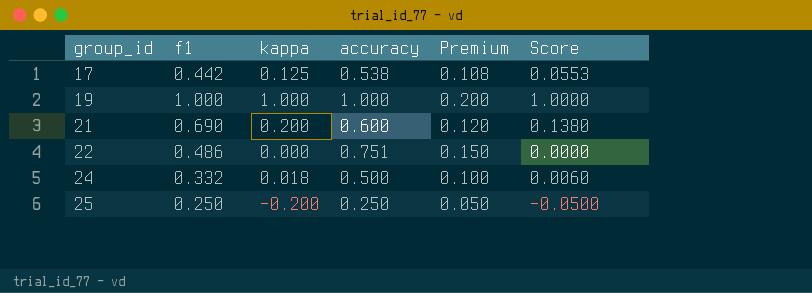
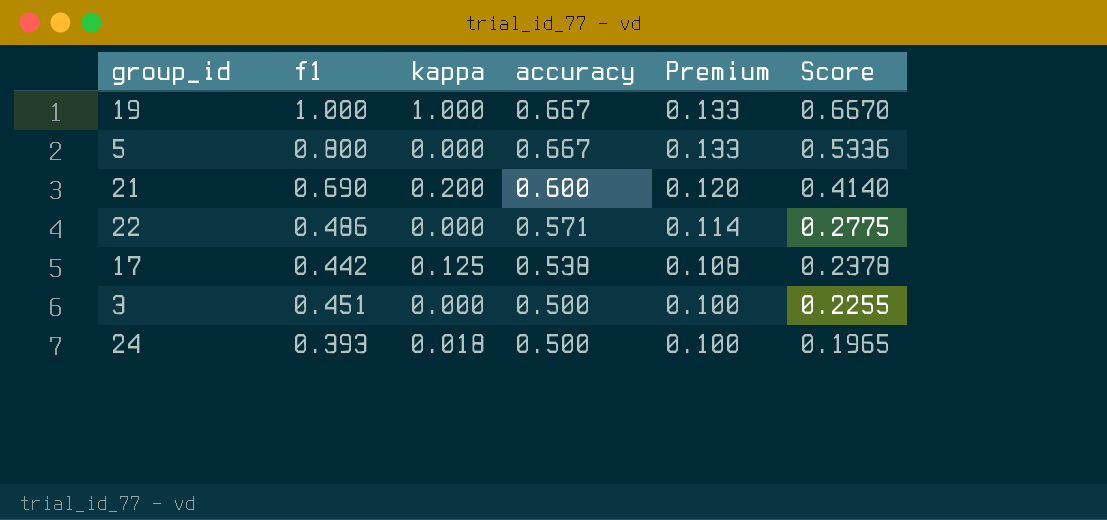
row order: group_id ascending -> accuracy descending
column Score | formula: [f1] * [kappa] -> [f1] * [accuracy]
row 25: 0.250 | -0.200 | 0.250 | 0.050 | -0.0500 -> none
19 | accuracy: 1.000 -> 0.667
19 | Premium: 0.200 -> 0.133
row 5: none -> 0.800 | 0.000 | 0.667 | 0.133 | 0.5336
22 | accuracy: 0.751 -> 0.571
22 | Premium: 0.150 -> 0.114
row 3: none -> 0.451 | 0.000 | 0.500 | 0.100 | 0.2255
24 | f1: 0.332 -> 0.393

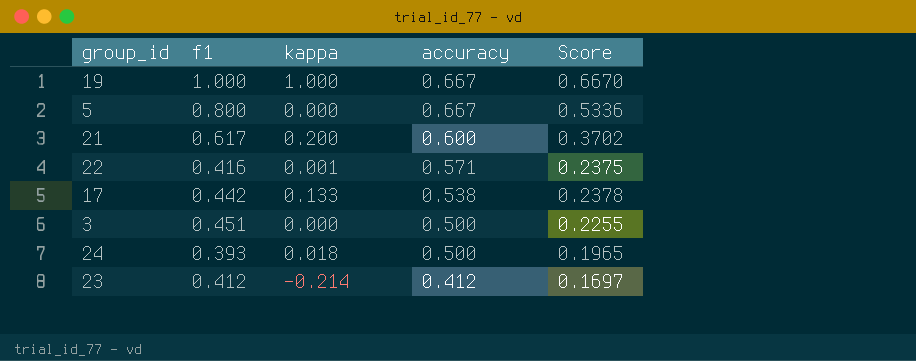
column Premium | formula: [accuracy] * 0.2 -> none
21 | f1: 0.690 -> 0.617
21 | Score: 0.4140 -> 0.3702
22 | f1: 0.486 -> 0.416
22 | kappa: 0.000 -> 0.001
22 | Score: 0.2775 -> 0.2375
17 | kappa: 0.125 -> 0.133
row 23: none -> 0.412 | -0.214 | 0.412 | 0.1697

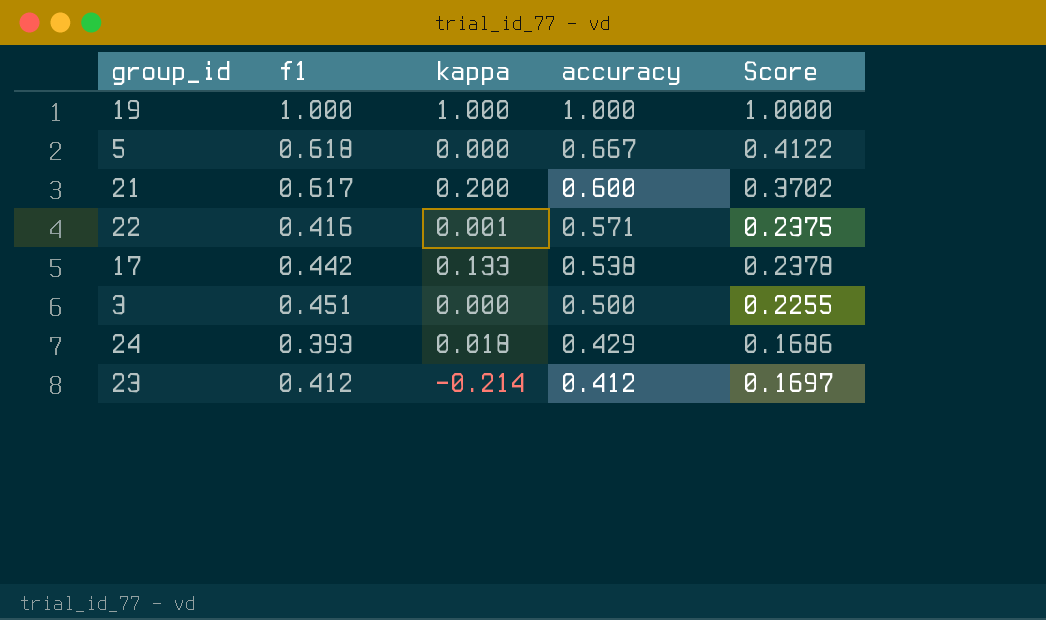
19 | accuracy: 0.667 -> 1.000
19 | Score: 0.6670 -> 1.0000
5 | f1: 0.800 -> 0.618
5 | Score: 0.5336 -> 0.4122
24 | accuracy: 0.500 -> 0.429
24 | Score: 0.1965 -> 0.1686

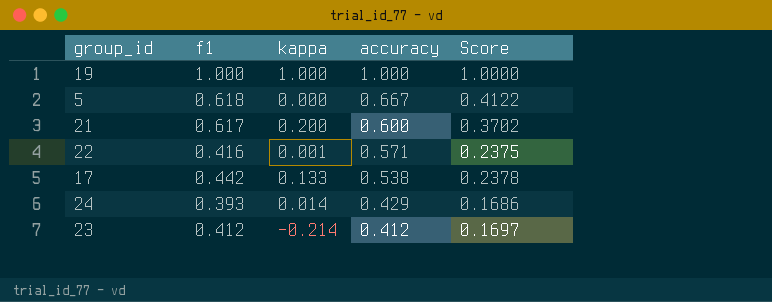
row 3: 0.451 | 0.000 | 0.500 | 0.2255 -> none
24 | kappa: 0.018 -> 0.014

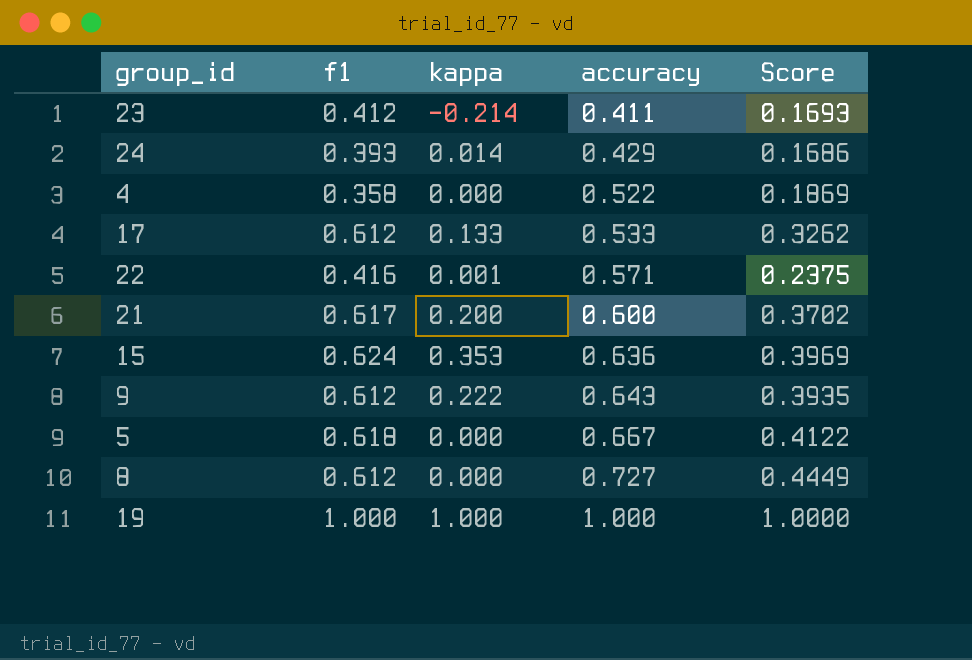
row order: accuracy descending -> accuracy ascending
23 | accuracy: 0.412 -> 0.411
23 | Score: 0.1697 -> 0.1693
row 4: none -> 0.358 | 0.000 | 0.522 | 0.1869
17 | f1: 0.442 -> 0.612
17 | accuracy: 0.538 -> 0.533
17 | Score: 0.2378 -> 0.3262
row 15: none -> 0.624 | 0.353 | 0.636 | 0.3969
row 9: none -> 0.612 | 0.222 | 0.643 | 0.3935
row 8: none -> 0.612 | 0.000 | 0.727 | 0.4449

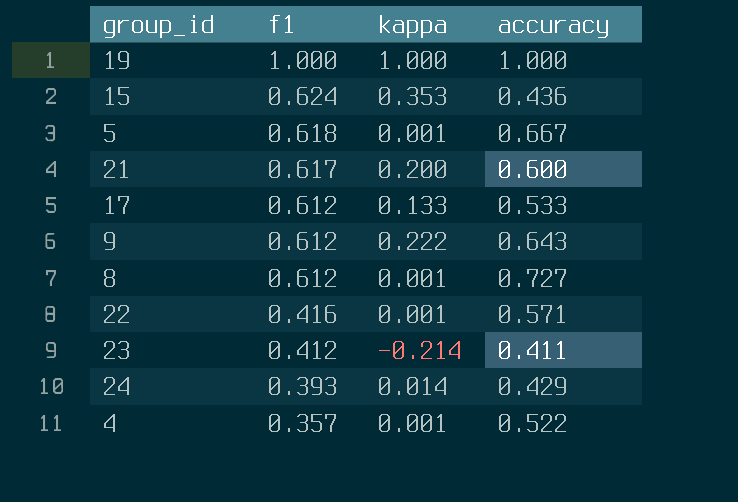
row order: accuracy ascending -> f1 descending
column Score | formula: [f1] * [accuracy] -> none
15 | accuracy: 0.636 -> 0.436
5 | kappa: 0.000 -> 0.001
8 | kappa: 0.000 -> 0.001
4 | f1: 0.358 -> 0.357
4 | kappa: 0.000 -> 0.001

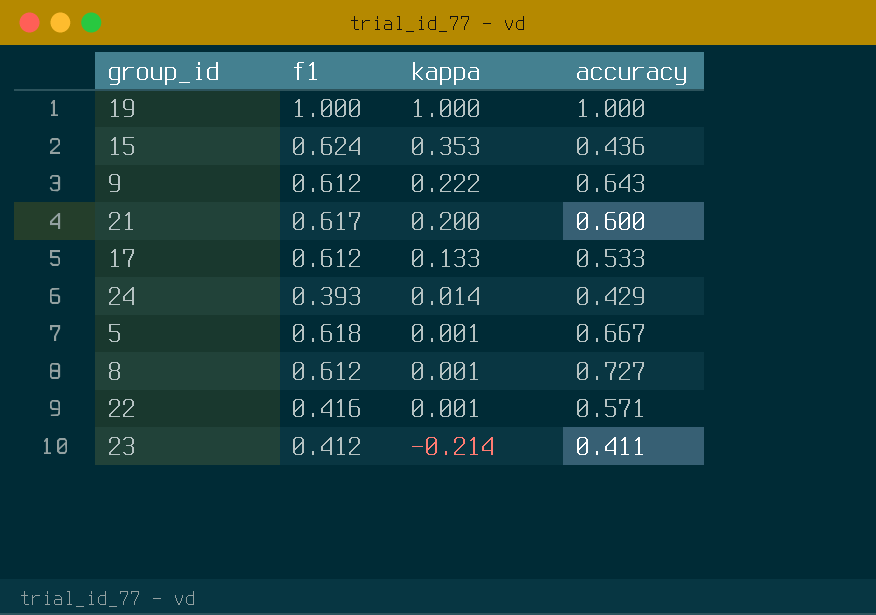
row order: f1 descending -> kappa descending
row 4: 0.357 | 0.001 | 0.522 -> none

